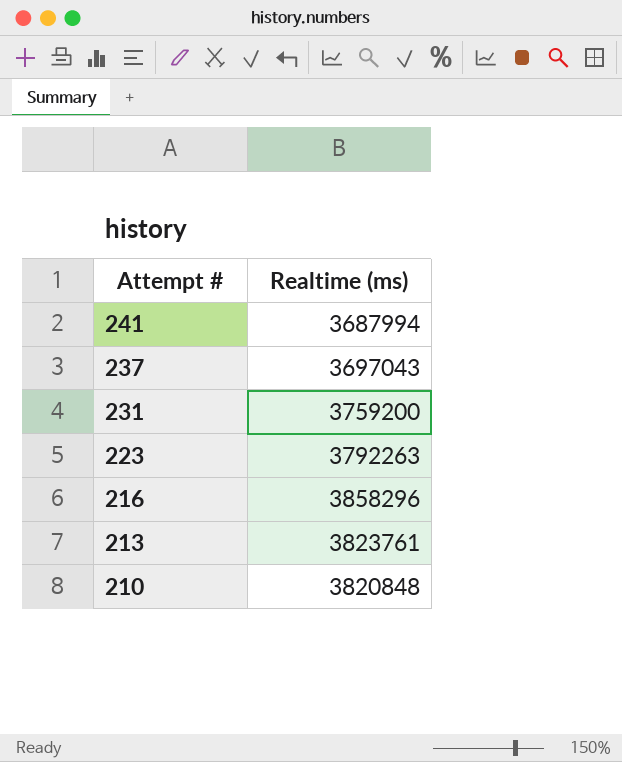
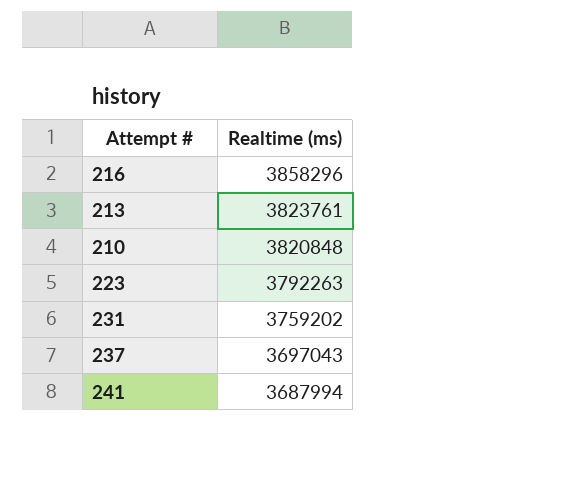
row order: Attempt # descending -> Realtime (ms) descending
231 | Realtime (ms): 3759200 -> 3759202

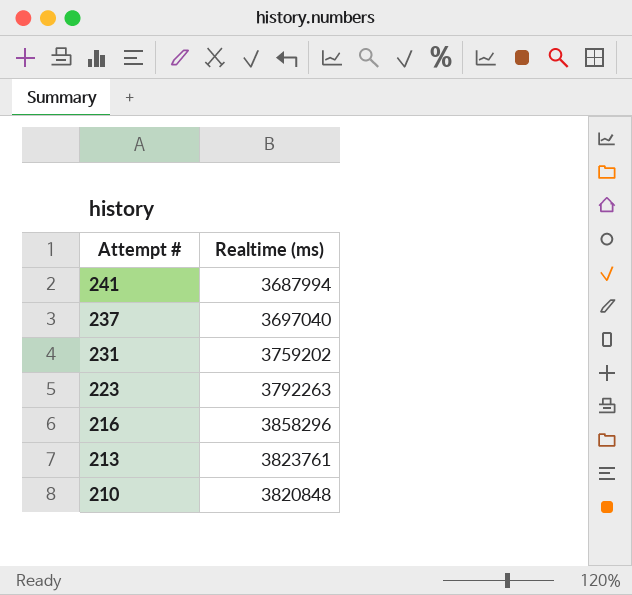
row order: Realtime (ms) descending -> Attempt # descending
237 | Realtime (ms): 3697043 -> 3697040

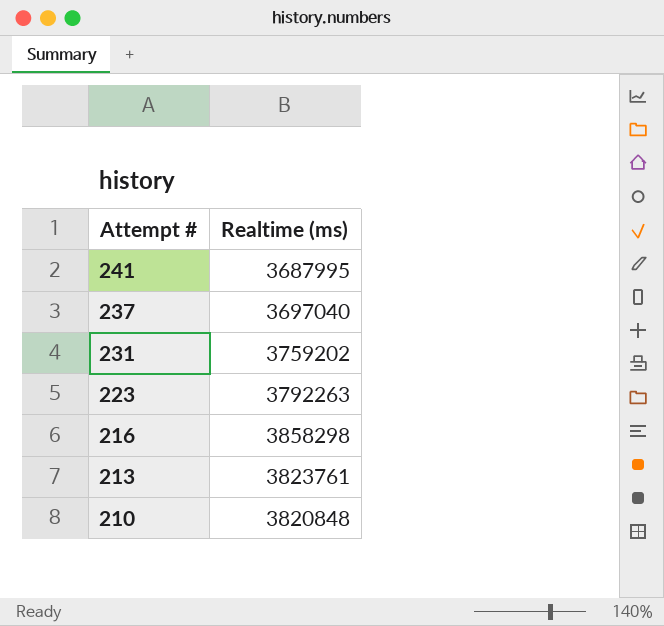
241 | Realtime (ms): 3687994 -> 3687995
216 | Realtime (ms): 3858296 -> 3858298

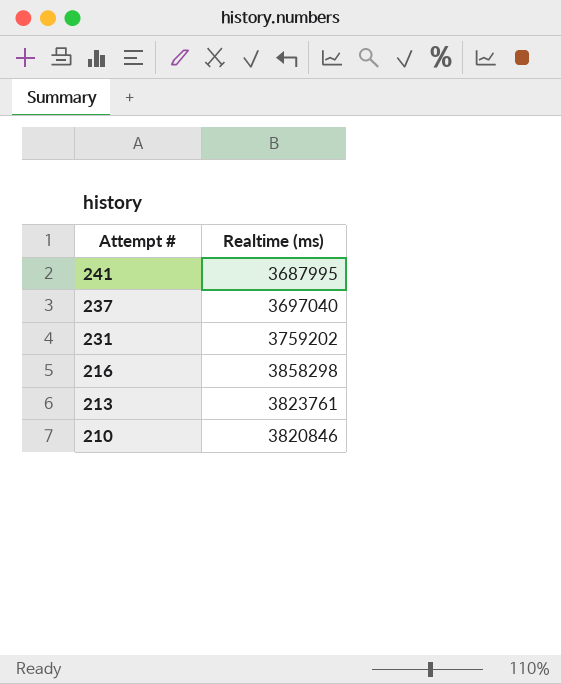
row 223: 3792263 -> none
210 | Realtime (ms): 3820848 -> 3820846

